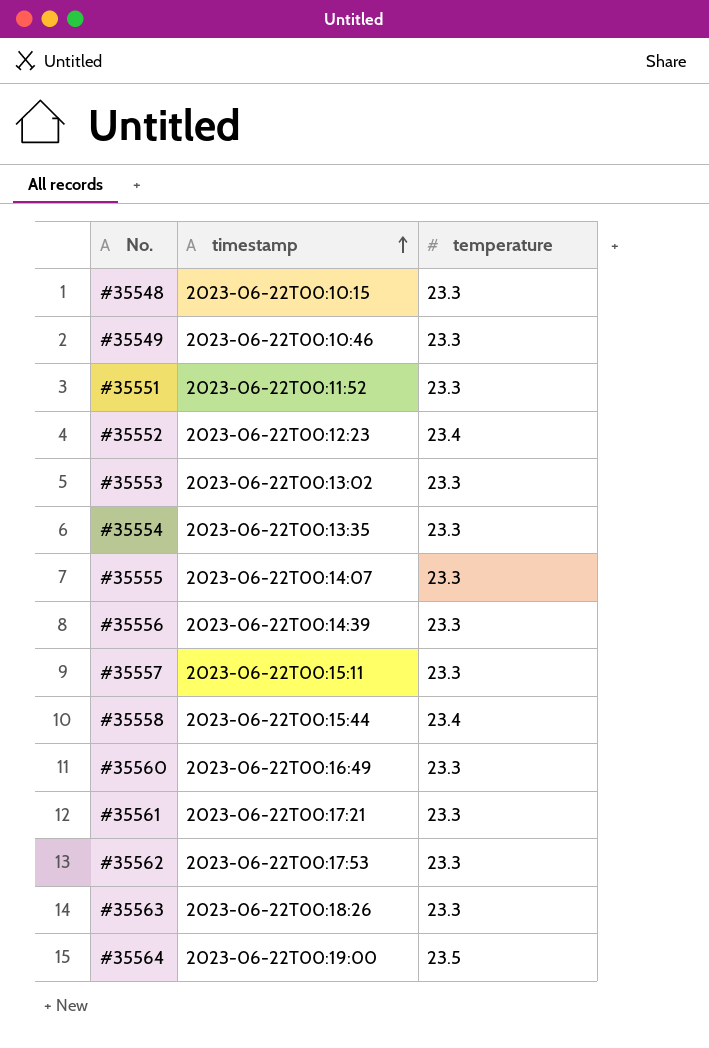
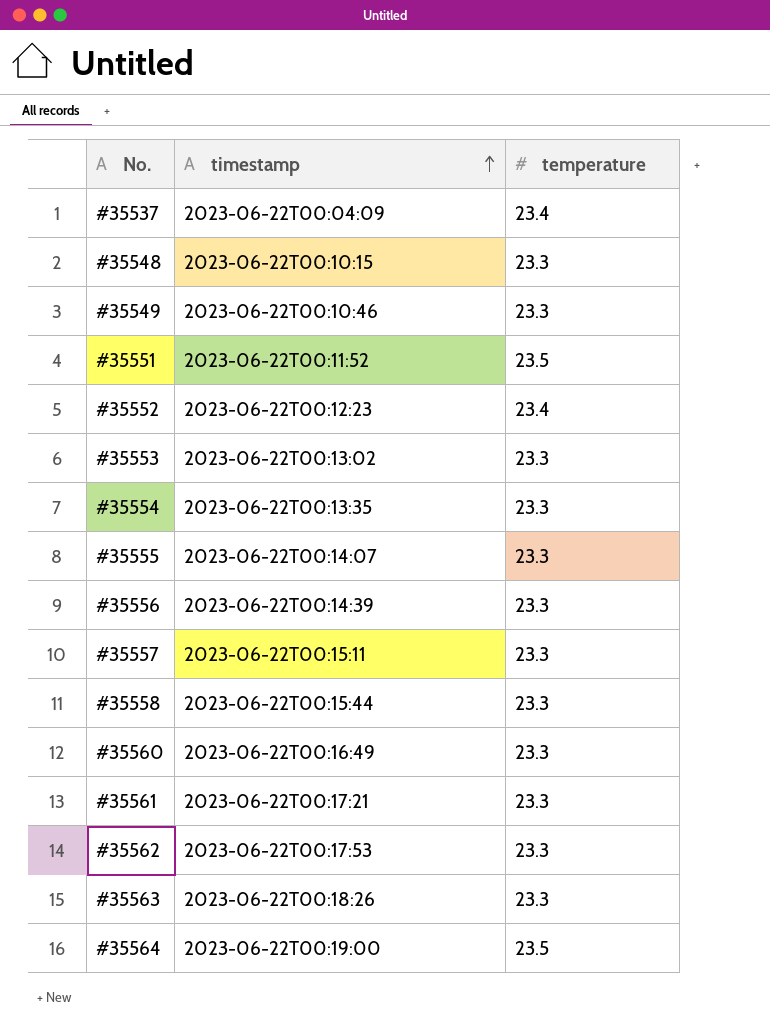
row #35537: none -> 2023-06-22T00:04:09 | 23.4
#35551 | temperature: 23.3 -> 23.5
#35558 | temperature: 23.4 -> 23.3

